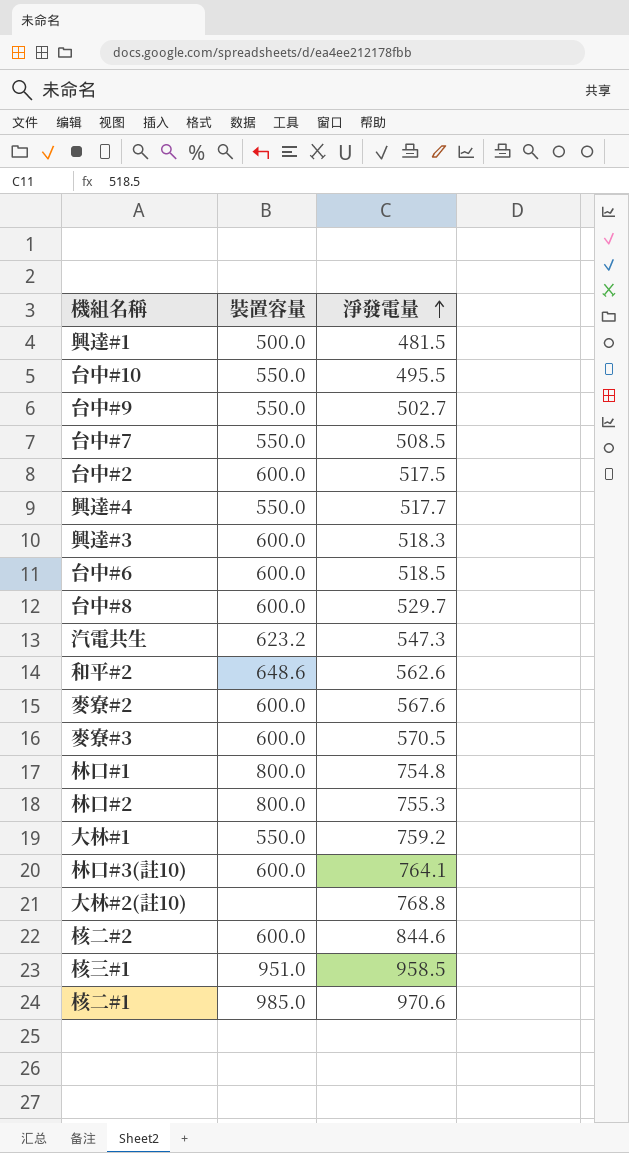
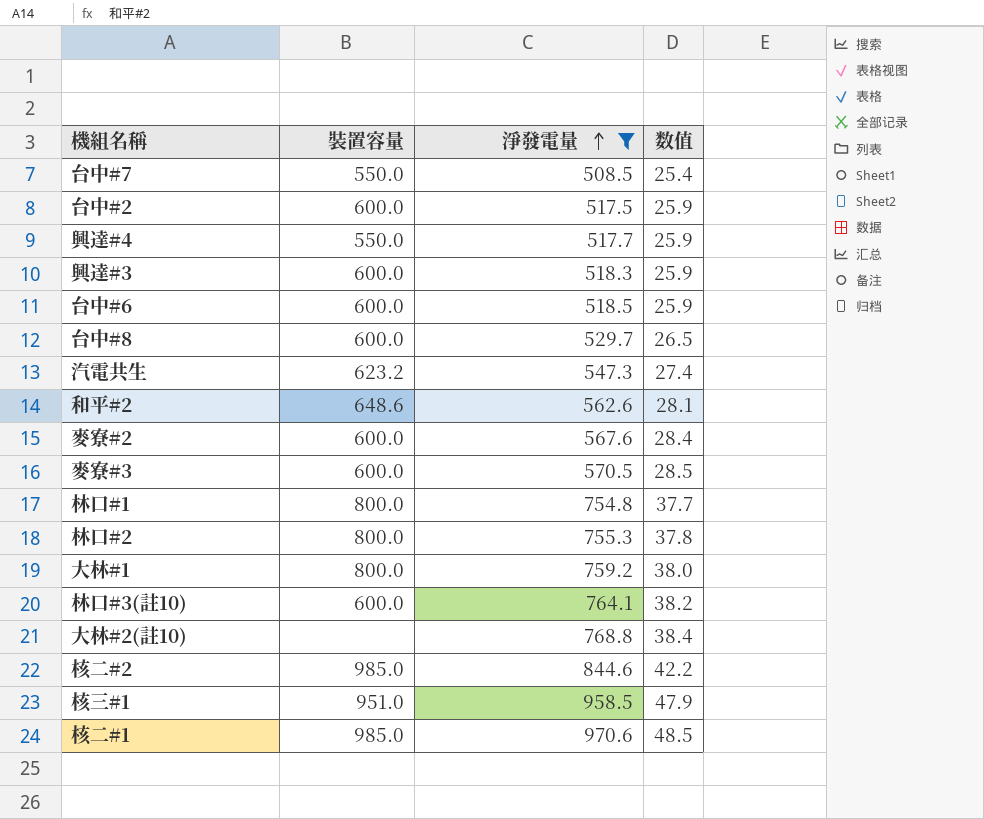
filter: none -> 淨發電量 >= 508.5
column 数值 | formula: none -> [淨發電量] * 0.05
大林#1 | 裝置容量: 550.0 -> 800.0
核二#2 | 裝置容量: 600.0 -> 985.0

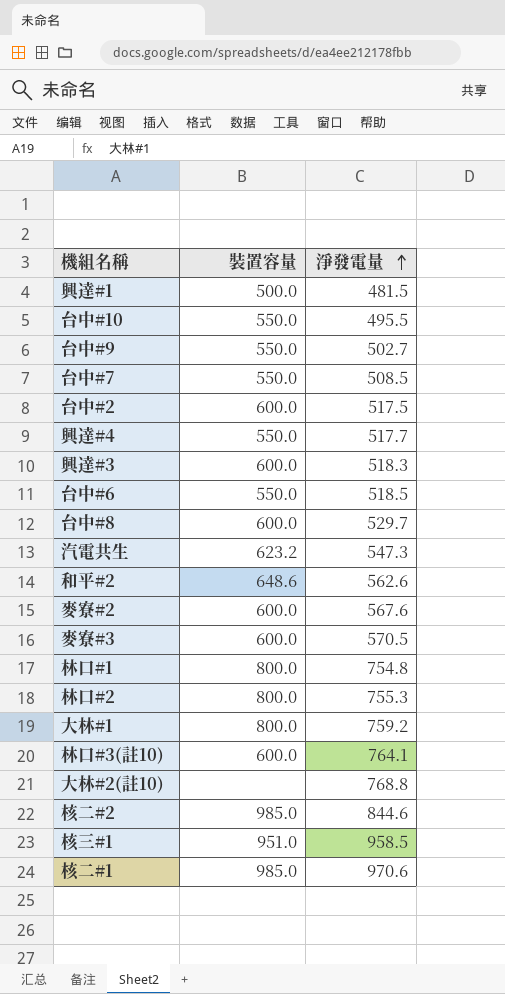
filter: 淨發電量 >= 508.5 -> none
column 数值 | formula: [淨發電量] * 0.05 -> none
台中#6 | 裝置容量: 600.0 -> 550.0

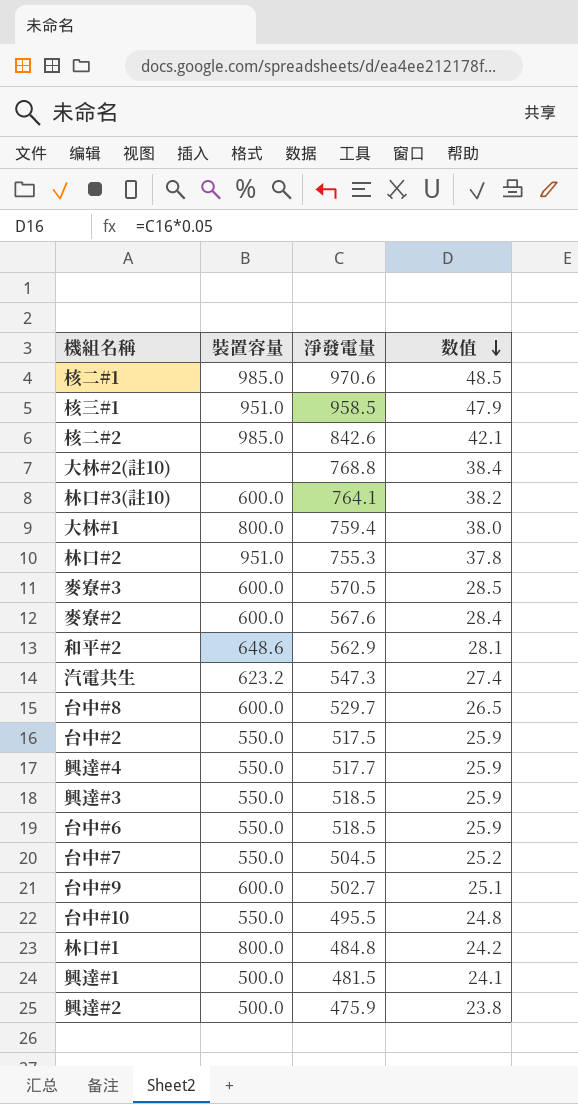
row order: 淨發電量 ascending -> 数值 descending
column 数值 | formula: none -> [淨發電量] * 0.05
核二#2 | 淨發電量: 844.6 -> 842.6
大林#1 | 淨發電量: 759.2 -> 759.4
林口#2 | 裝置容量: 800.0 -> 951.0
和平#2 | 淨發電量: 562.6 -> 562.9
台中#2 | 裝置容量: 600.0 -> 550.0
興達#3 | 裝置容量: 600.0 -> 550.0
興達#3 | 淨發電量: 518.3 -> 518.5
台中#7 | 淨發電量: 508.5 -> 504.5
台中#9 | 裝置容量: 550.0 -> 600.0
林口#1 | 淨發電量: 754.8 -> 484.8
row 興達#2: none -> 500.0 | 475.9 | 23.8

